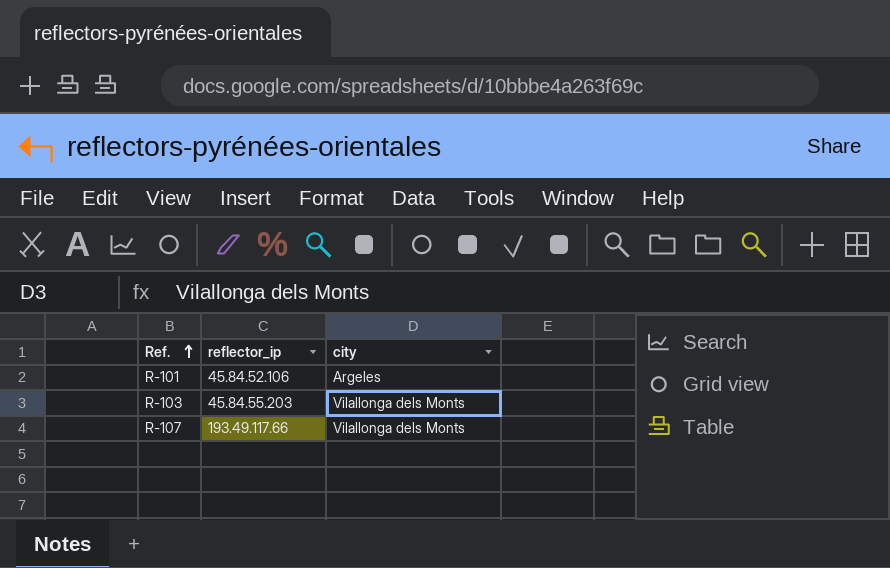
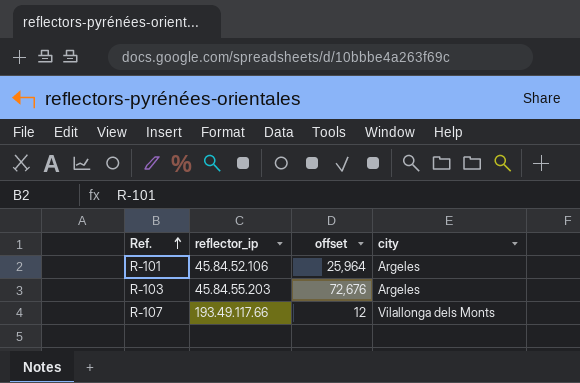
column offset | position: none -> 3
R-103 | city: Vilallonga dels Monts -> Argeles

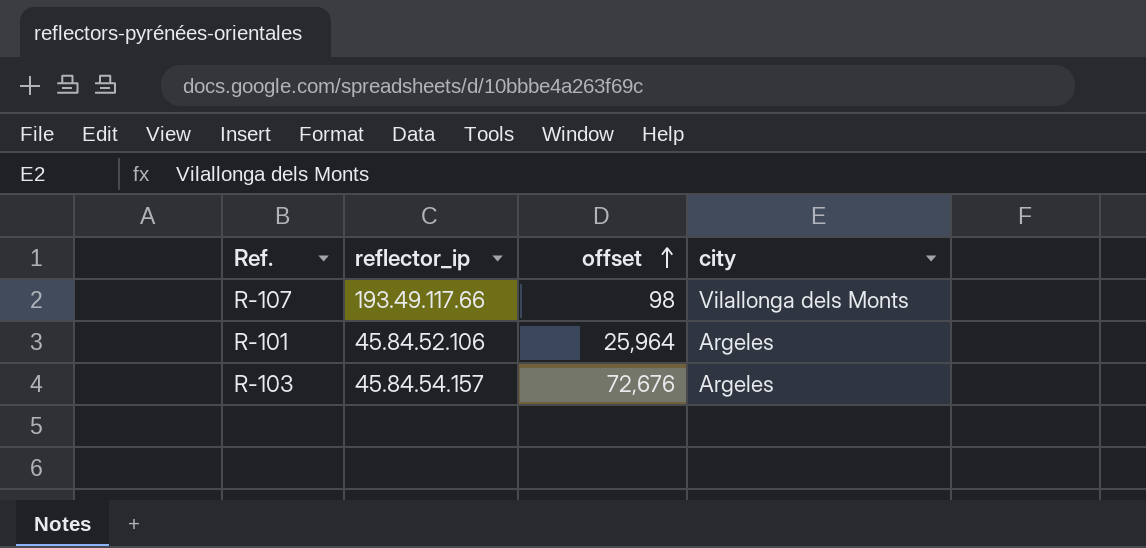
row order: Ref. ascending -> offset ascending
R-107 | offset: 12 -> 98
R-103 | reflector_ip: 45.84.55.203 -> 45.84.54.157

